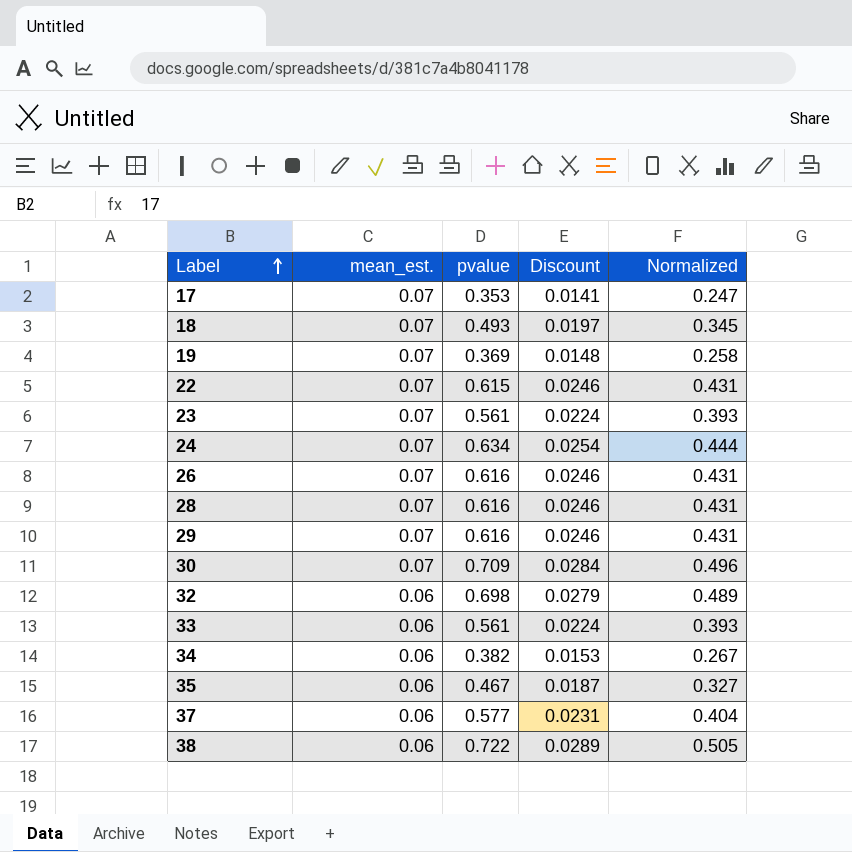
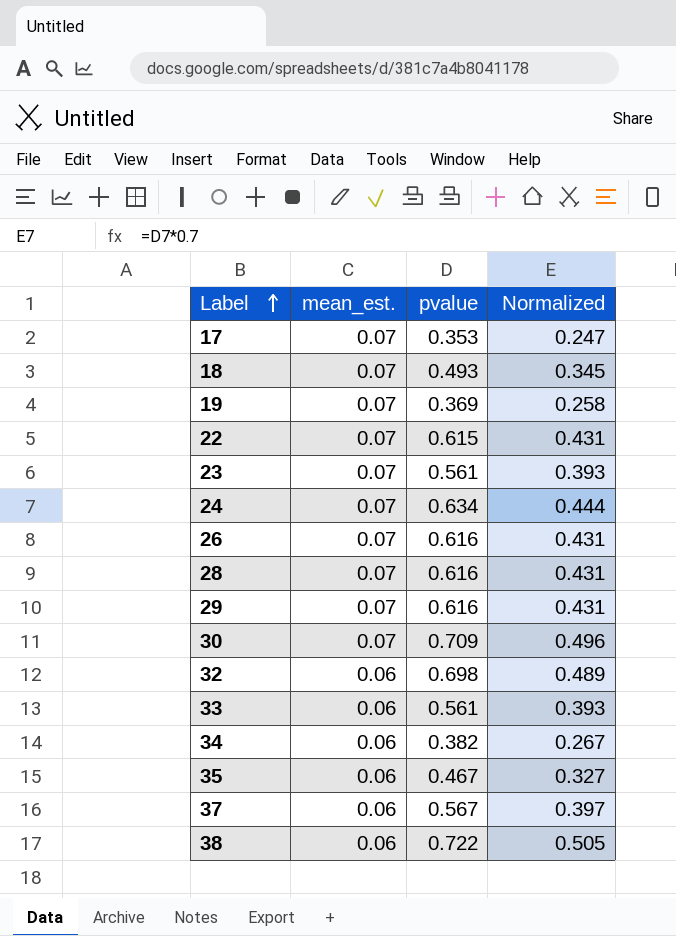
column Discount | formula: [pvalue] * 0.04 -> none
37 | pvalue: 0.577 -> 0.567
37 | Normalized: 0.404 -> 0.397

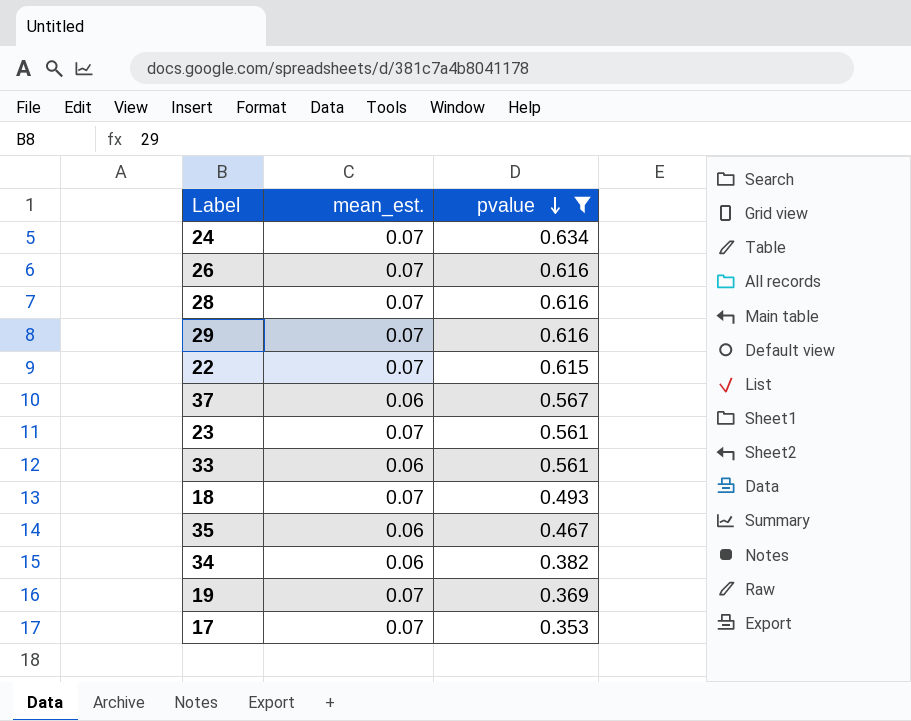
filter: none -> pvalue <= 0.634
row order: Label ascending -> pvalue descending
column Normalized | formula: [pvalue] * 0.7 -> none

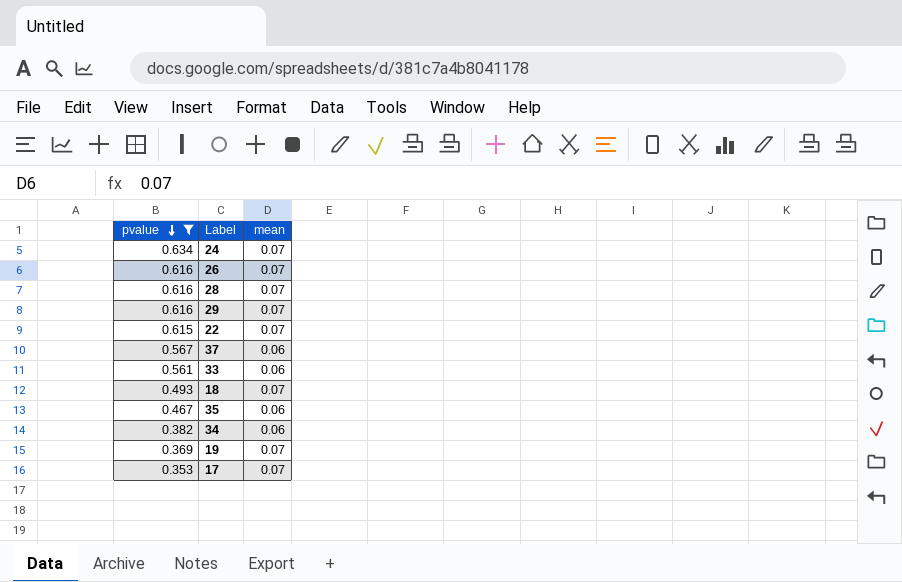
column pvalue | position: 3 -> 1
column name: mean_est. -> mean
row 23: 0.07 | 0.561 -> none

